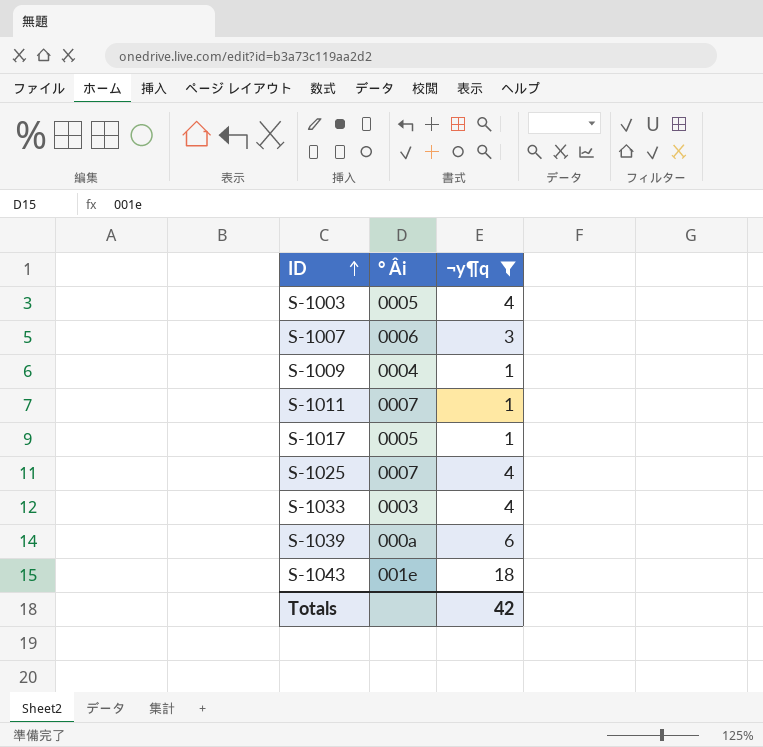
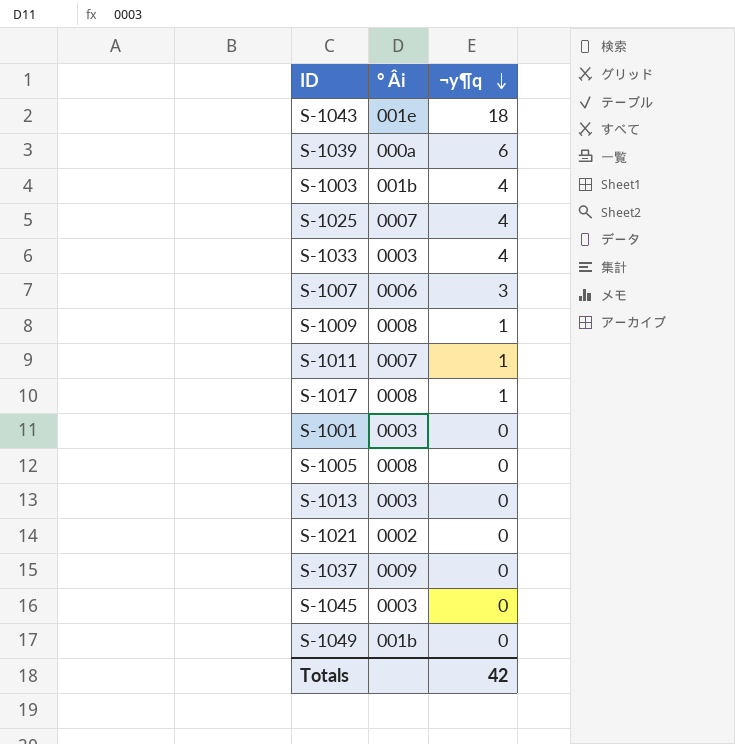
filter: ¬y¶q != 0 -> none
row order: ID ascending -> ¬y¶q descending
S-1003 | ° Âi: 0005 -> 001b
S-1009 | ° Âi: 0004 -> 0008
S-1017 | ° Âi: 0005 -> 0008

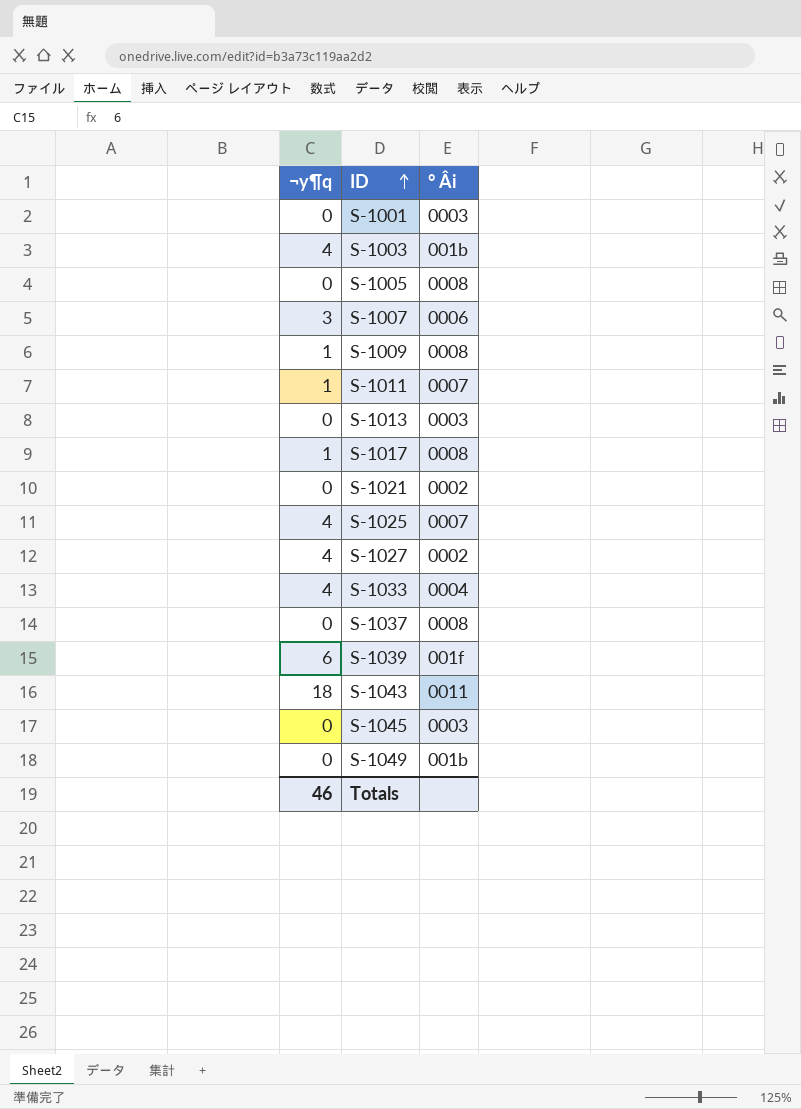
row order: ¬y¶q descending -> ID ascending
column ¬y¶q | position: 3 -> 1
row S-1027: none -> 4 | 0002
S-1033 | ° Âi: 0003 -> 0004
S-1037 | ° Âi: 0009 -> 0008
S-1039 | ° Âi: 000a -> 001f
S-1043 | ° Âi: 001e -> 0011
Totals | ¬y¶q: 42 -> 46

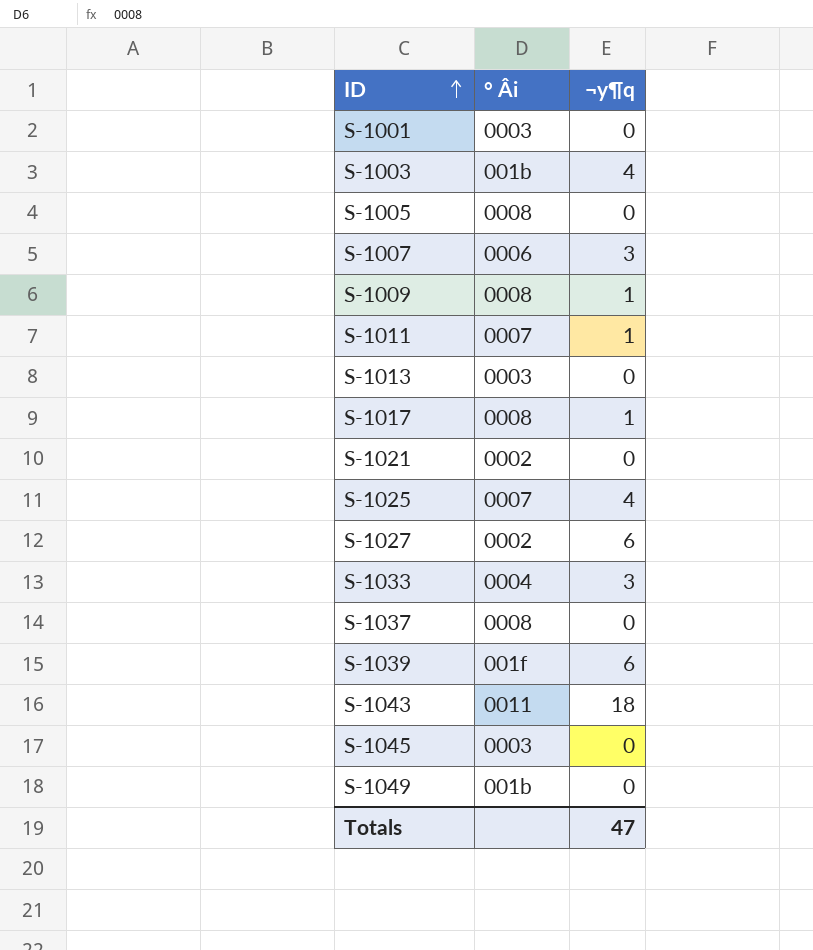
column ¬y¶q | position: 1 -> 3
S-1027 | ¬y¶q: 4 -> 6
S-1033 | ¬y¶q: 4 -> 3
Totals | ¬y¶q: 46 -> 47

